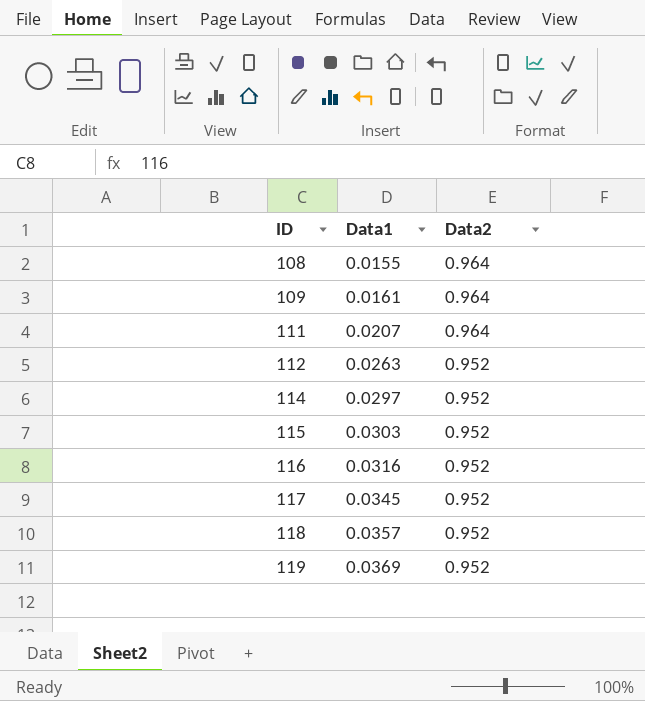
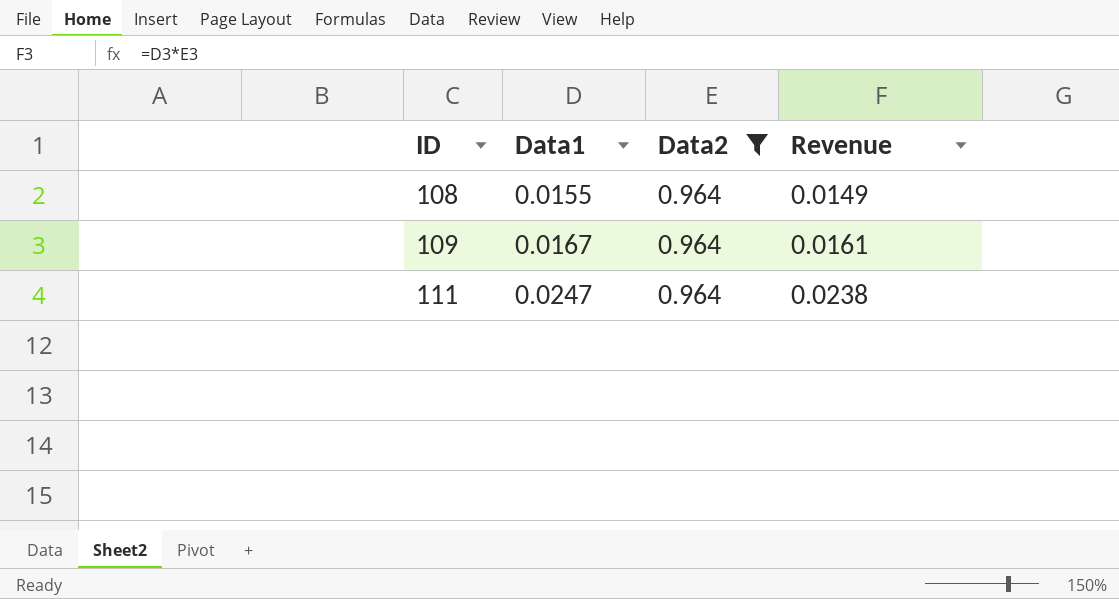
filter: none -> Data2 = 0.964
column Revenue | formula: none -> [Data1] * [Data2]
109 | Data1: 0.0161 -> 0.0167
111 | Data1: 0.0207 -> 0.0247

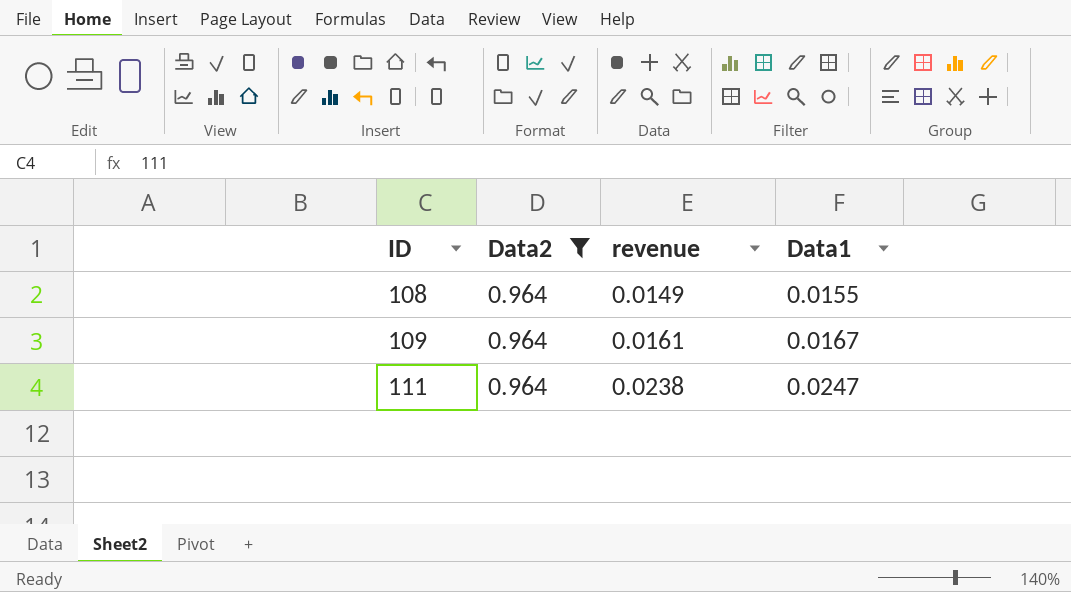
column name: Revenue -> revenue
column Data1 | position: 2 -> 4

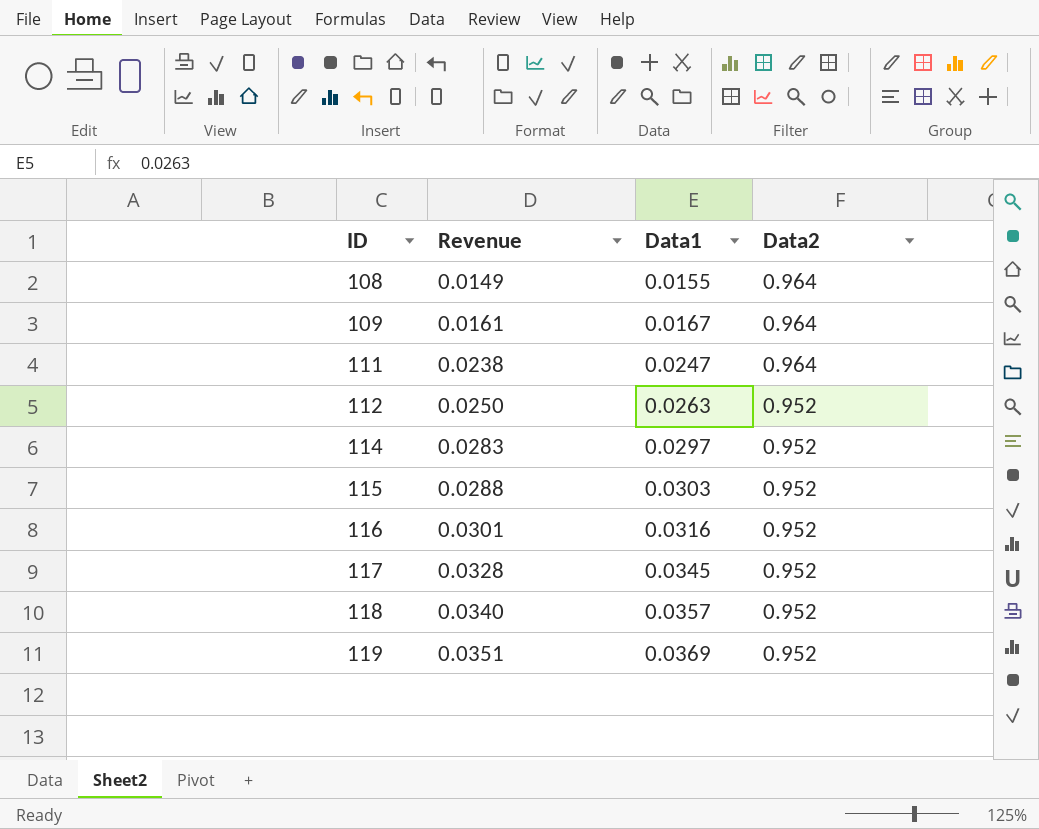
filter: Data2 = 0.964 -> none
column name: revenue -> Revenue
column Data2 | position: 2 -> 4

